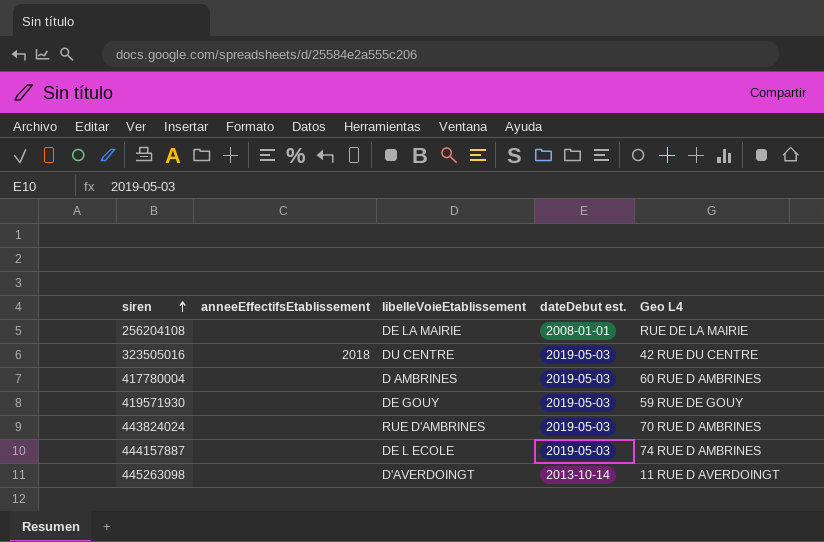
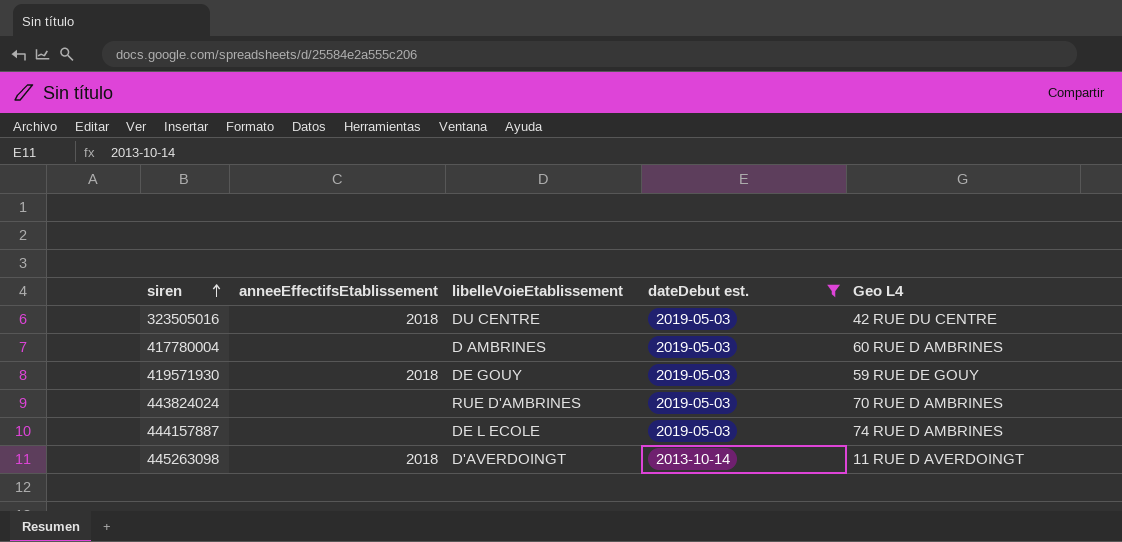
filter: none -> dateDebut est. != 2008-01-01
419571930 | anneeEffectifsEtablissement: none -> 2018
445263098 | anneeEffectifsEtablissement: none -> 2018

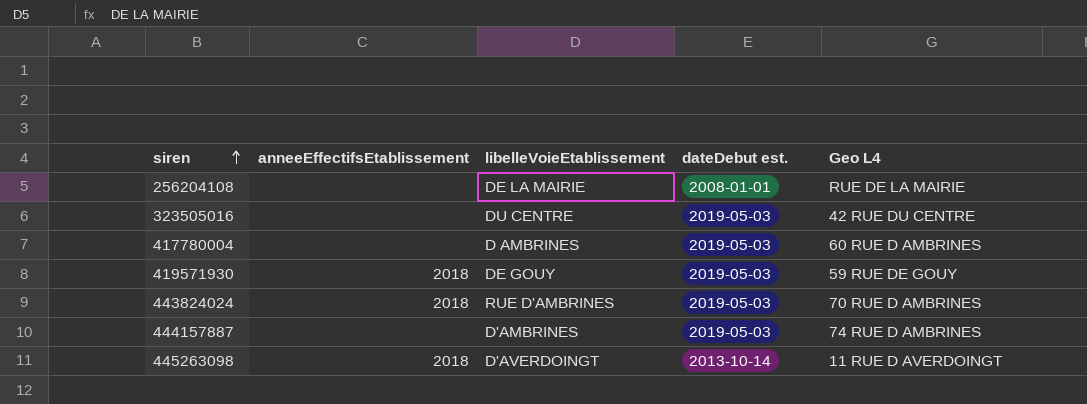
filter: dateDebut est. != 2008-01-01 -> none
323505016 | anneeEffectifsEtablissement: 2018 -> none
443824024 | anneeEffectifsEtablissement: none -> 2018
444157887 | libelleVoieEtablissement: DE L ECOLE -> D'AMBRINES

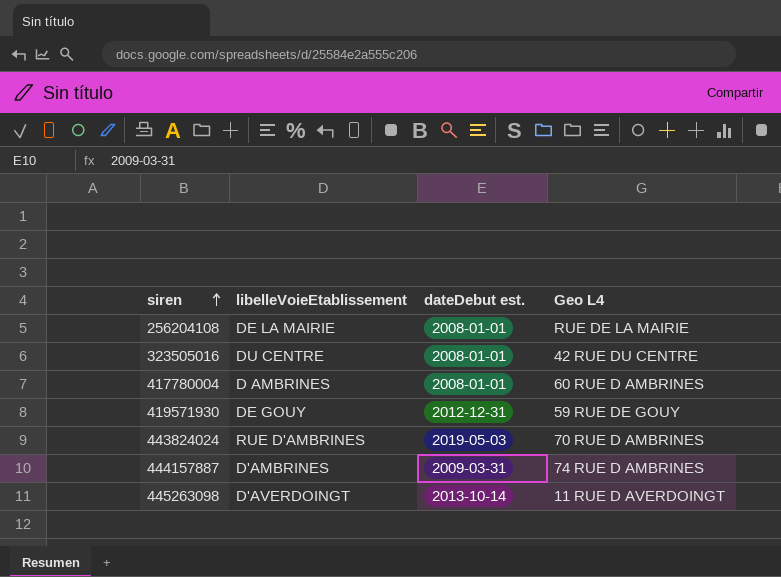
column anneeEffectifsEtablissement | position: 2 -> none
323505016 | dateDebut est.: 2019-05-03 -> 2008-01-01
417780004 | dateDebut est.: 2019-05-03 -> 2008-01-01
419571930 | dateDebut est.: 2019-05-03 -> 2012-12-31
444157887 | dateDebut est.: 2019-05-03 -> 2009-03-31

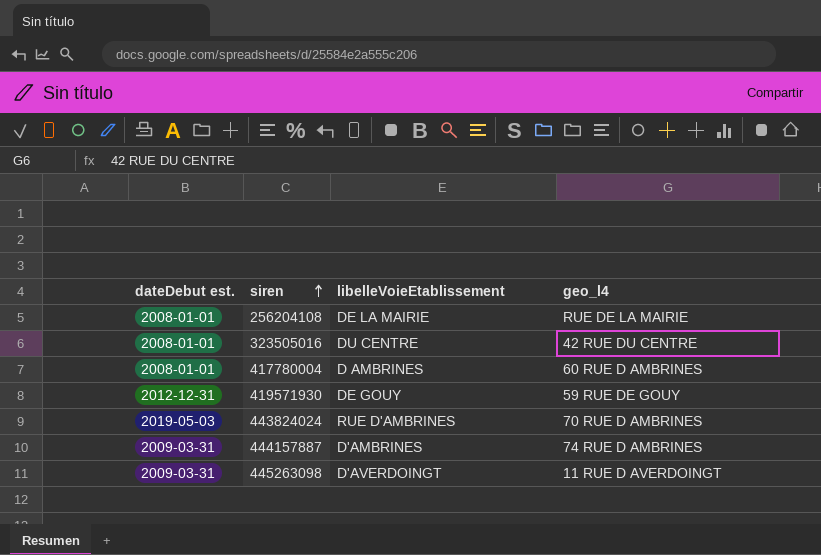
column dateDebut est. | position: 3 -> 1
column name: Geo L4 -> geo_l4
445263098 | dateDebut est.: 2013-10-14 -> 2009-03-31

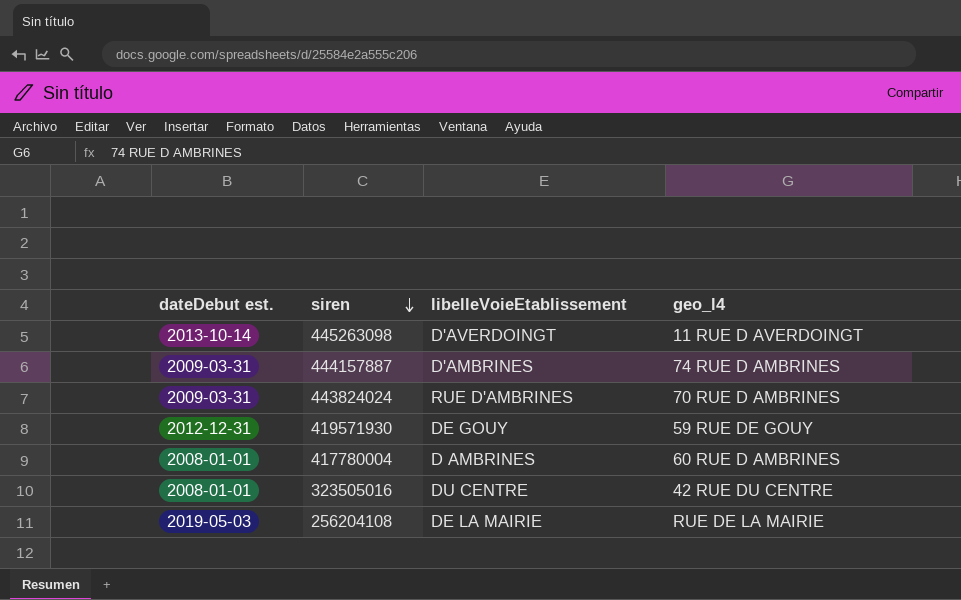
row order: siren ascending -> siren descending
445263098 | dateDebut est.: 2009-03-31 -> 2013-10-14
443824024 | dateDebut est.: 2019-05-03 -> 2009-03-31
256204108 | dateDebut est.: 2008-01-01 -> 2019-05-03

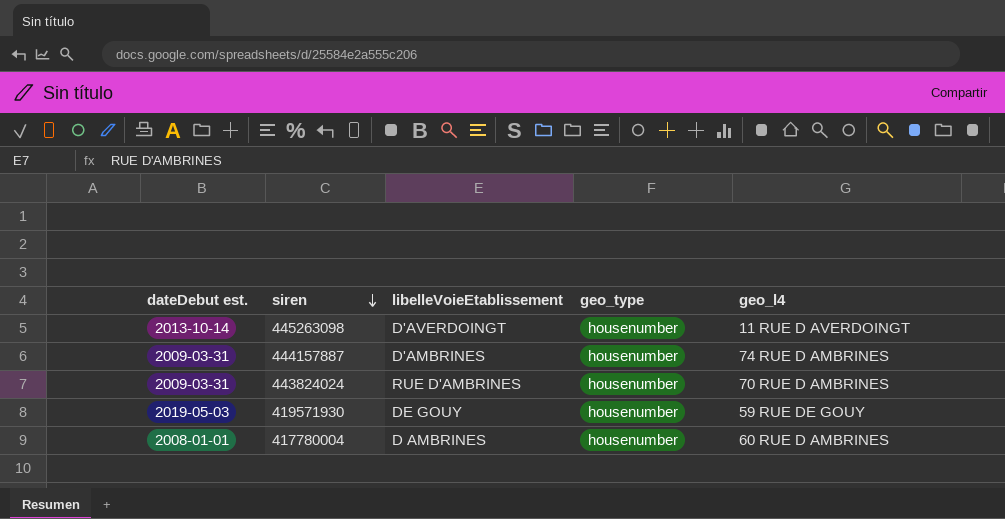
column geo_type | position: none -> 4
row 323505016: 2008-01-01 | DU CENTRE | 42 RUE DU CENTRE -> none
row 256204108: 2019-05-03 | DE LA MAIRIE | RUE DE LA MAIRIE -> none
419571930 | dateDebut est.: 2012-12-31 -> 2019-05-03

